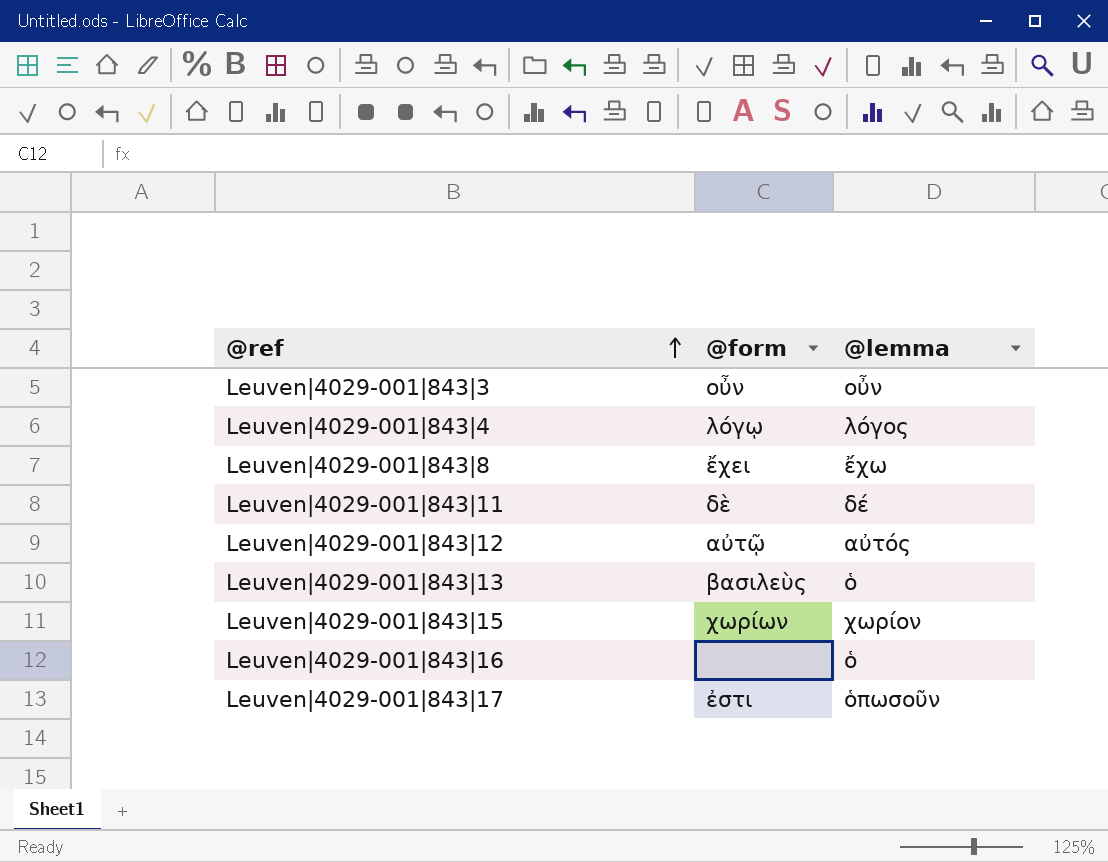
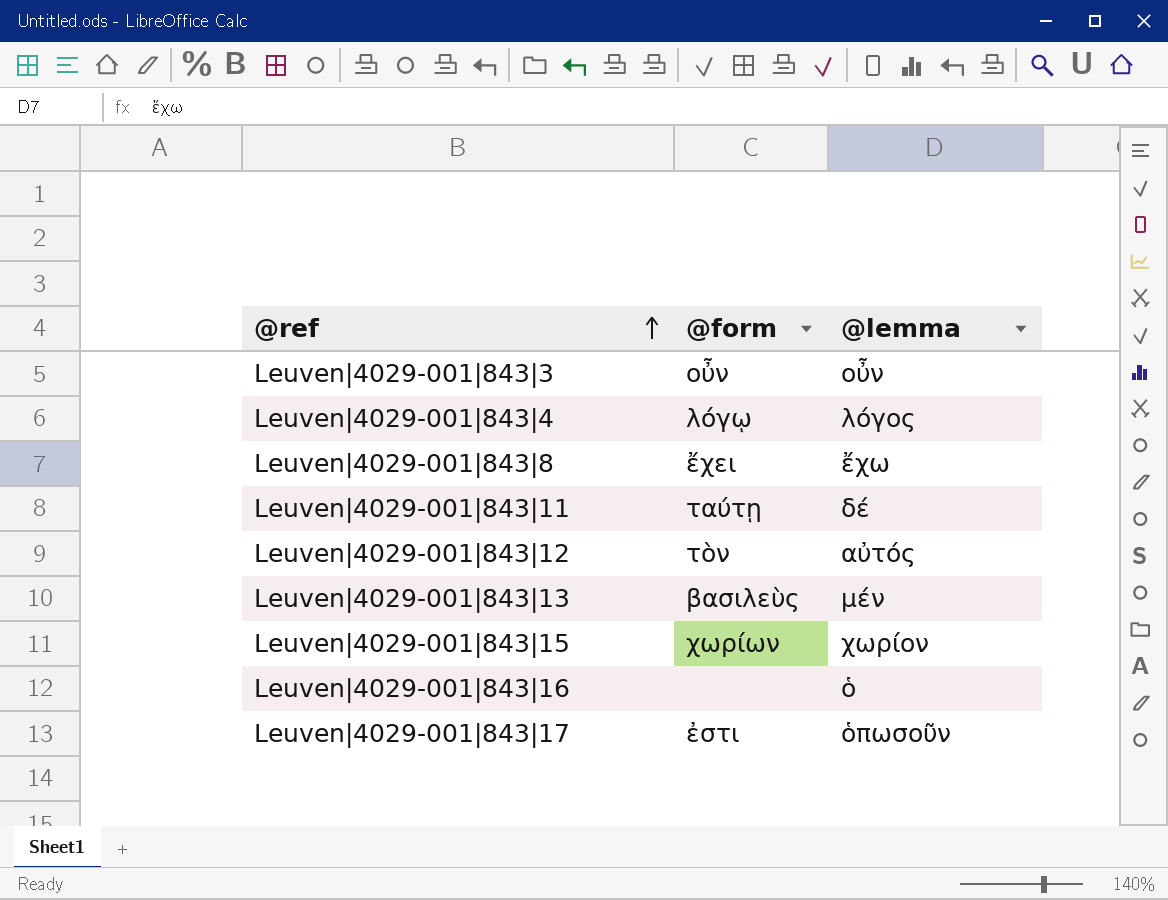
Leuven|4029-001|843|11 | @form: δὲ -> ταύτῃ
Leuven|4029-001|843|12 | @form: αὐτῷ -> τὸν
Leuven|4029-001|843|13 | @lemma: ὁ -> μέν

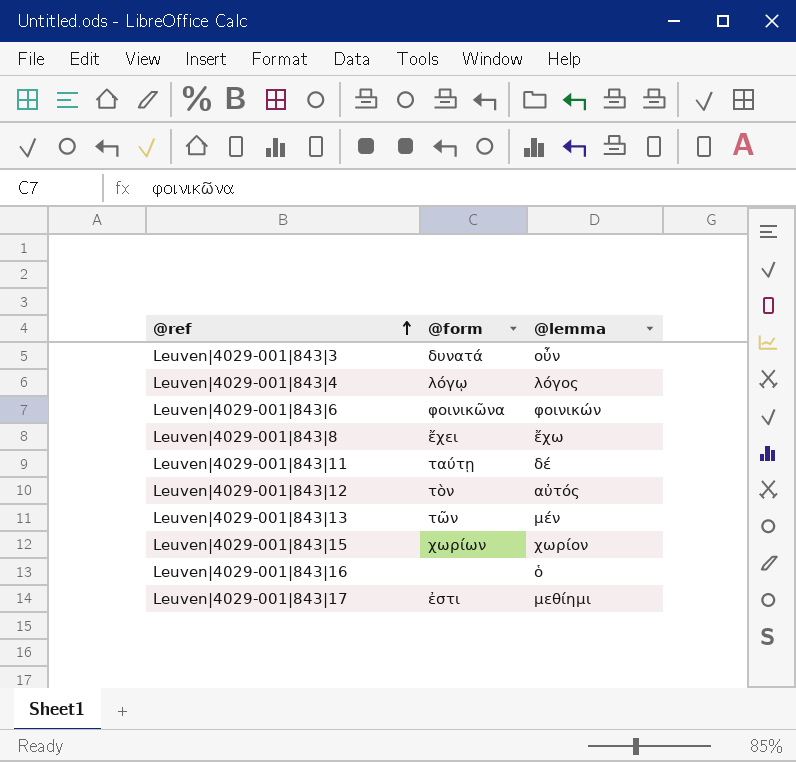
Leuven|4029-001|843|3 | @form: οὖν -> δυνατά
row Leuven|4029-001|843|6: none -> φοινικῶνα | φοινικών
Leuven|4029-001|843|13 | @form: βασιλεὺς -> τῶν
Leuven|4029-001|843|17 | @lemma: ὁπωσοῦν -> μεθίημι

